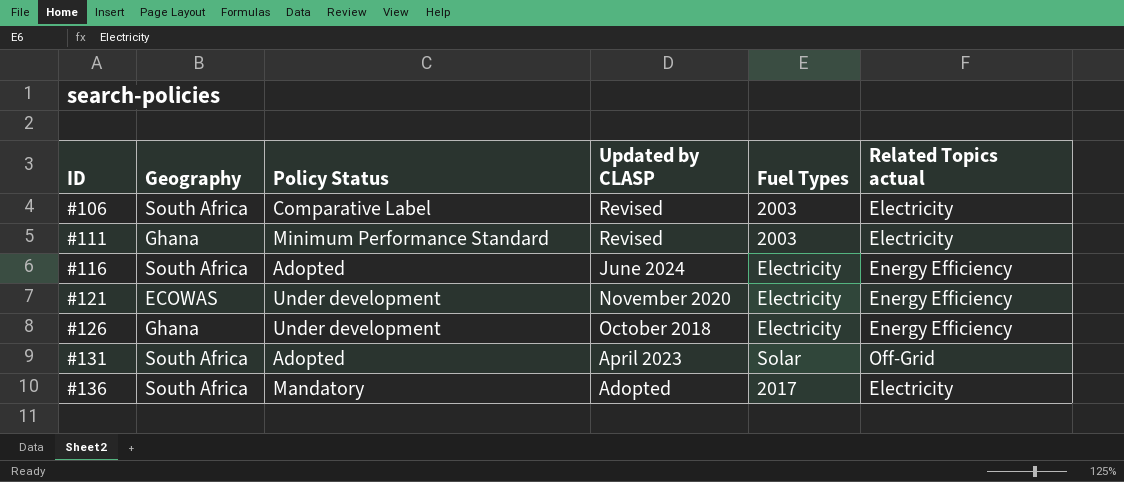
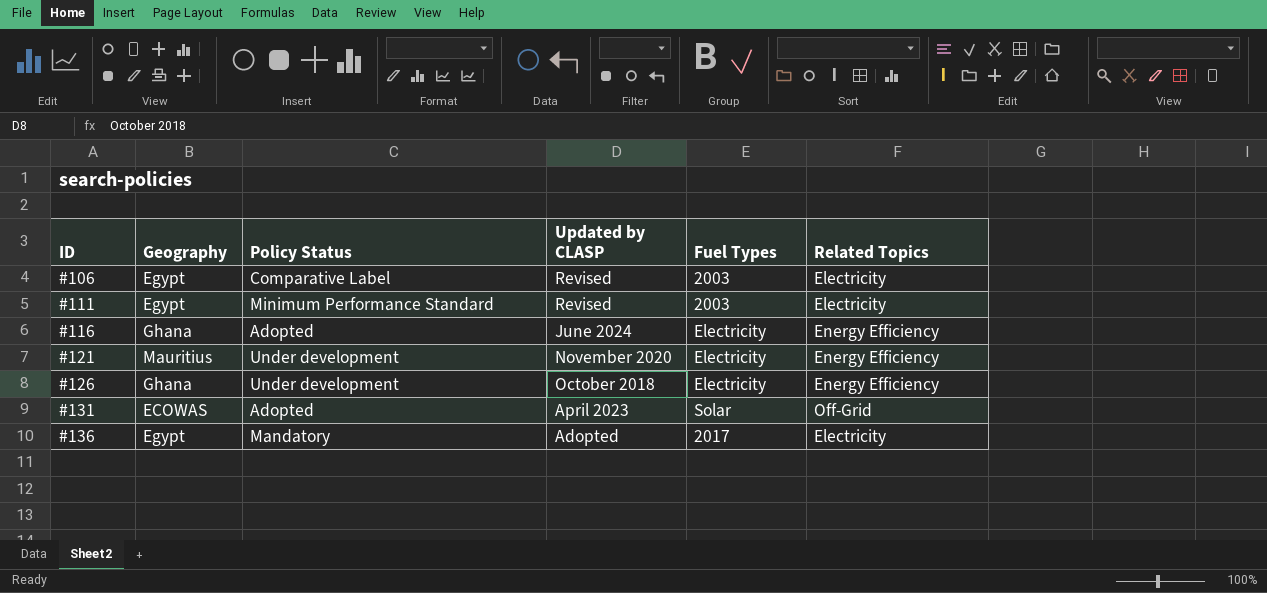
column name: Related Topics actual -> Related Topics
#106 | Geography: South Africa -> Egypt
#111 | Geography: Ghana -> Egypt
#116 | Geography: South Africa -> Ghana
#121 | Geography: ECOWAS -> Mauritius
#131 | Geography: South Africa -> ECOWAS
#136 | Geography: South Africa -> Egypt

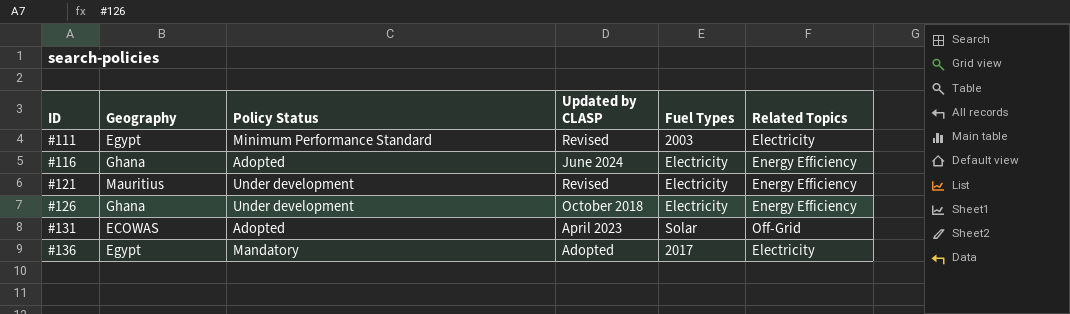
row #106: Egypt | Comparative Label | Revised | 2003 | Electricity -> none
#121 | Updated by CLASP: November 2020 -> Revised

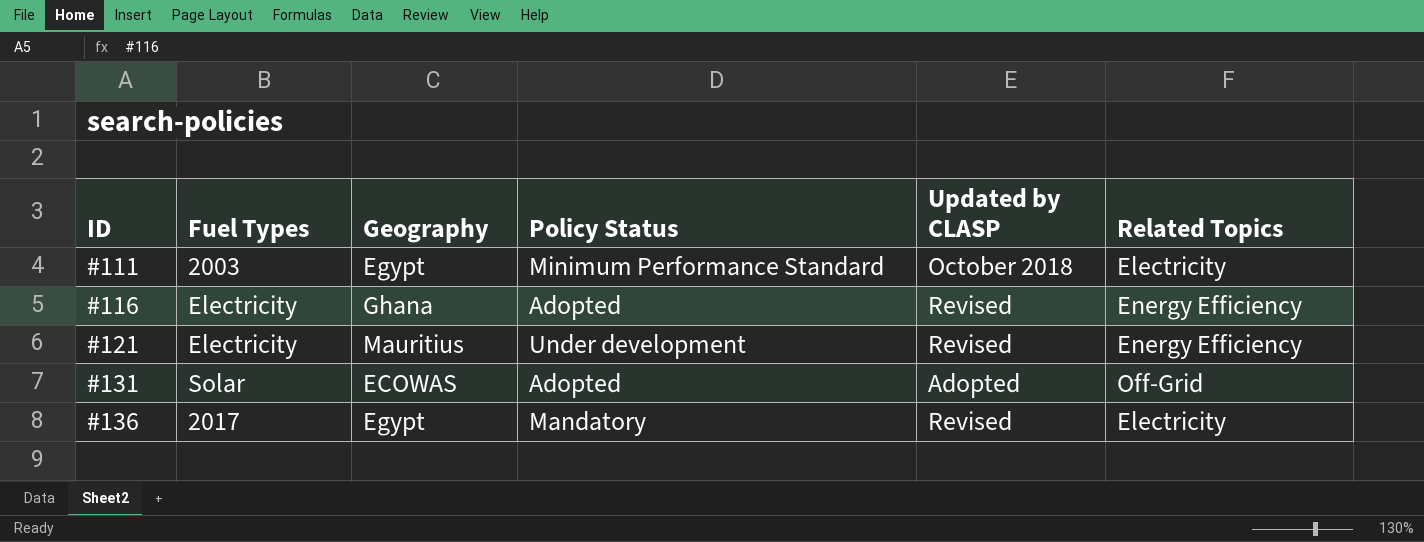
column Fuel Types | position: 5 -> 2
row #126: Ghana | Under development | October 2018 | Electricity | Energy Efficiency -> none
#111 | Updated by CLASP: Revised -> October 2018
#116 | Updated by CLASP: June 2024 -> Revised
#131 | Updated by CLASP: April 2023 -> Adopted
#136 | Updated by CLASP: Adopted -> Revised

